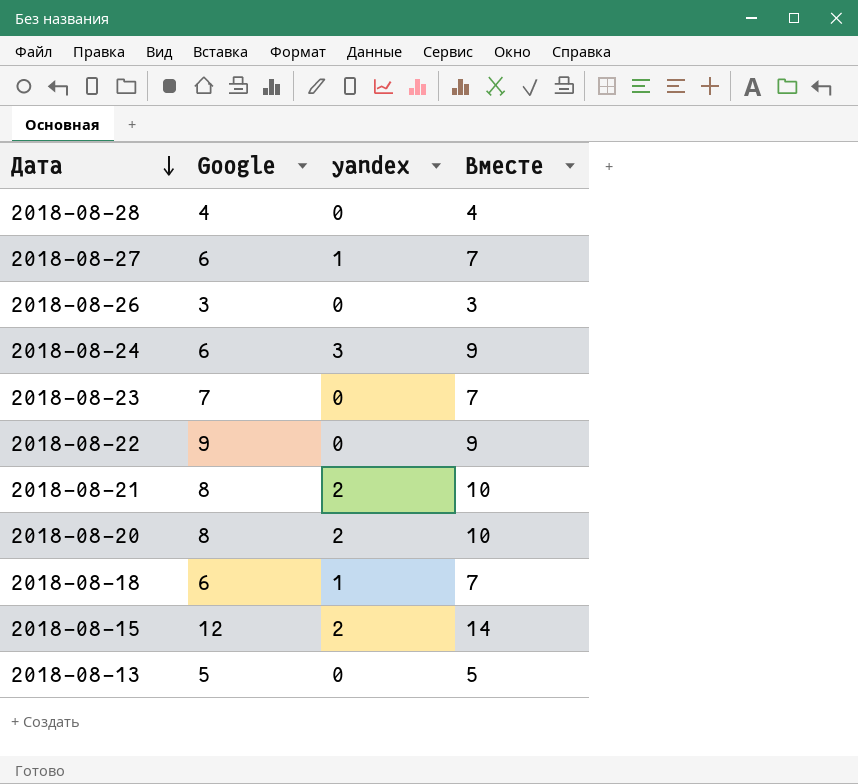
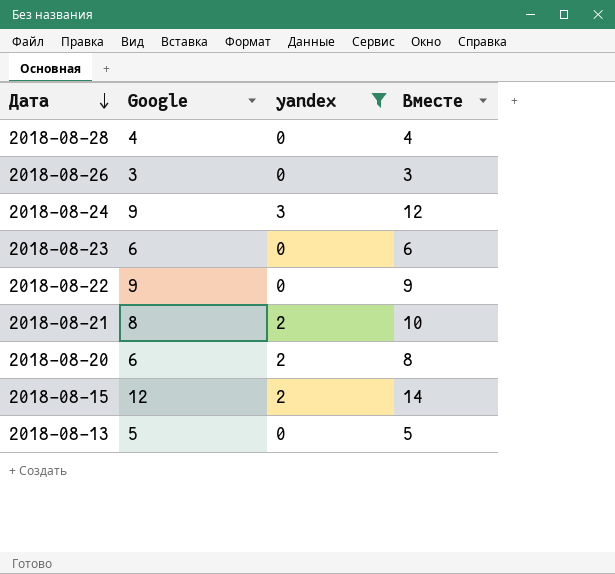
filter: none -> yandex != 1
2018-08-24 | Google: 6 -> 9
2018-08-24 | Вместе: 9 -> 12
2018-08-23 | Google: 7 -> 6
2018-08-23 | Вместе: 7 -> 6
2018-08-20 | Google: 8 -> 6
2018-08-20 | Вместе: 10 -> 8

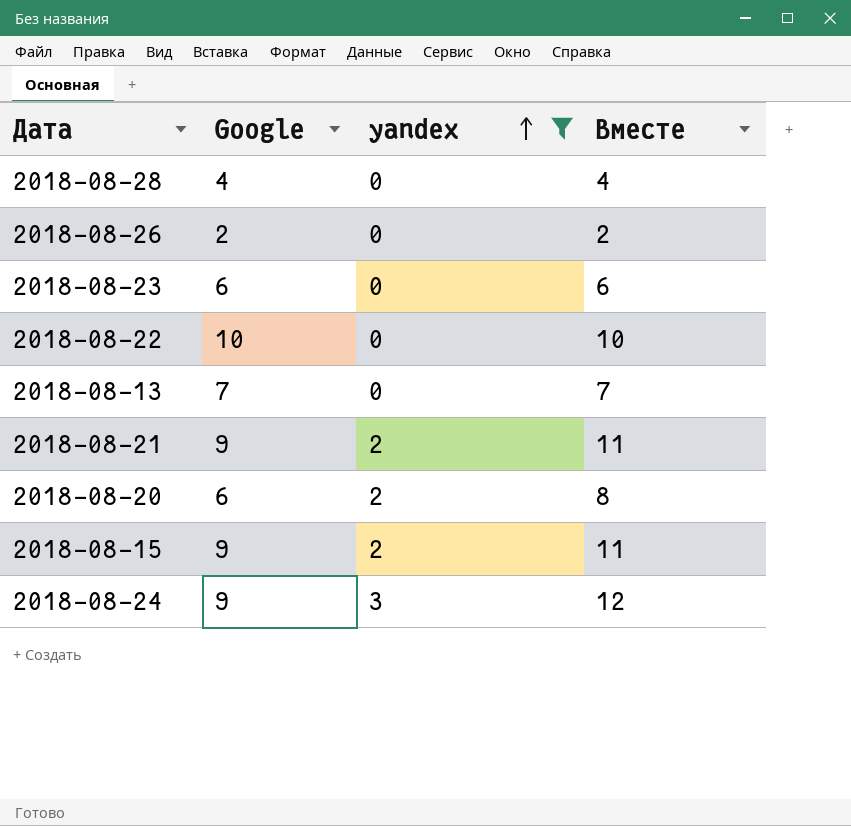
row order: Дата descending -> yandex ascending
2018-08-26 | Google: 3 -> 2
2018-08-26 | Вместе: 3 -> 2
2018-08-22 | Google: 9 -> 10
2018-08-22 | Вместе: 9 -> 10
2018-08-13 | Google: 5 -> 7
2018-08-13 | Вместе: 5 -> 7
2018-08-21 | Google: 8 -> 9
2018-08-21 | Вместе: 10 -> 11
2018-08-15 | Google: 12 -> 9
2018-08-15 | Вместе: 14 -> 11

